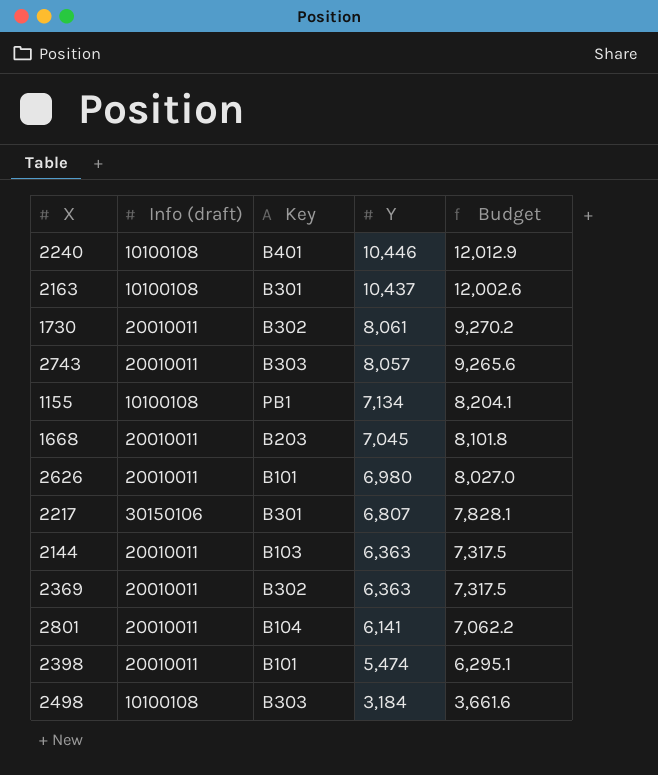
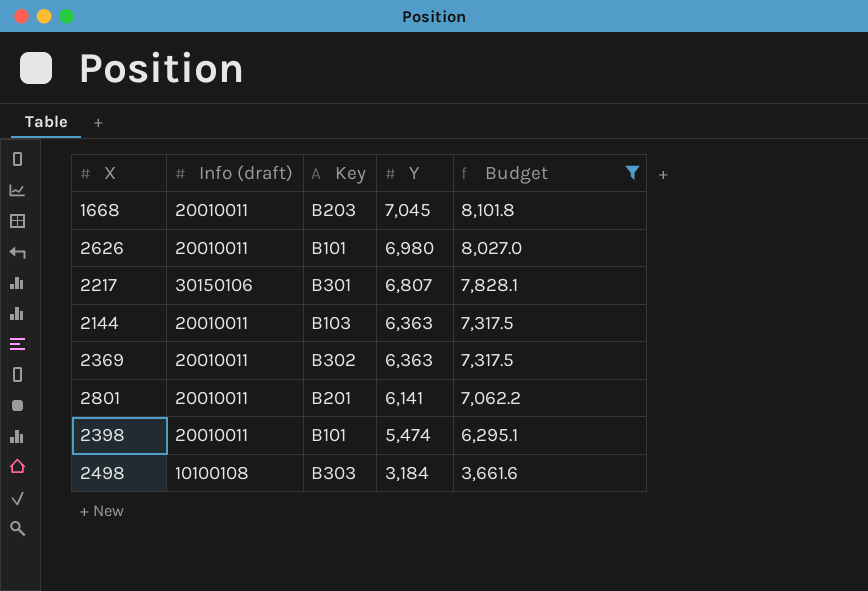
filter: none -> Budget <= 8,101.8
2801 | Key: B104 -> B201

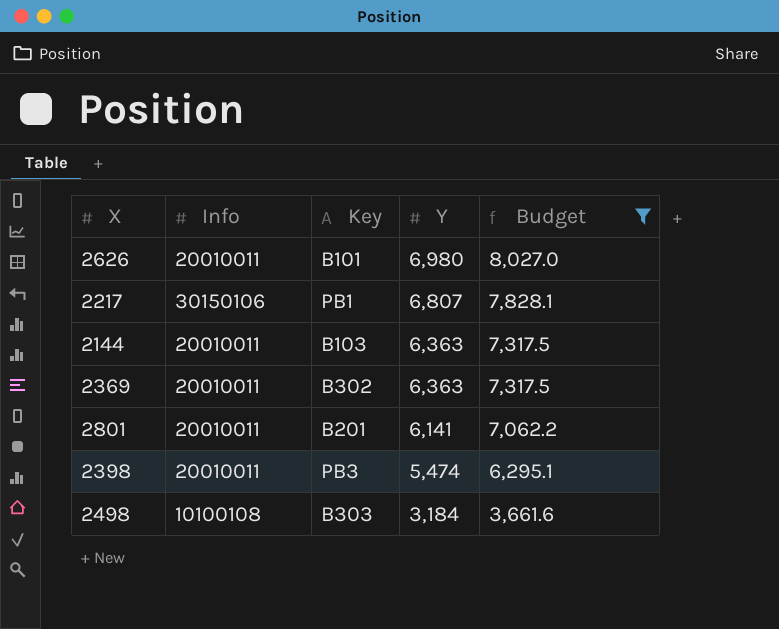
column name: Info (draft) -> Info
row 1668: 20010011 | B203 | 7,045 | 8,101.8 -> none
2217 | Key: B301 -> PB1
2398 | Key: B101 -> PB3

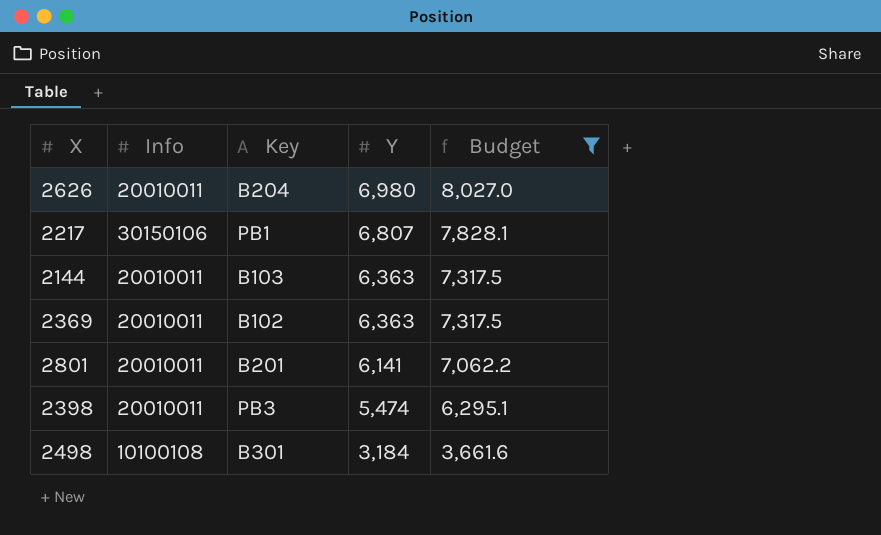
2626 | Key: B101 -> B204
2369 | Key: B302 -> B102
2498 | Key: B303 -> B301

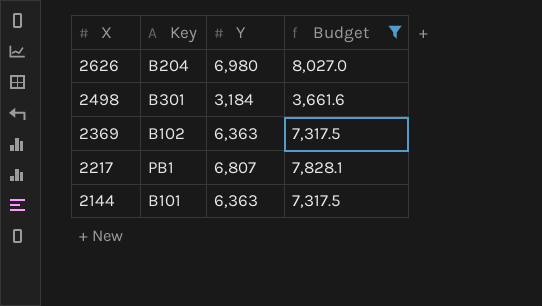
row order: Y descending -> X descending
column Info | position: 2 -> none
row 2801: 20010011 | B201 | 6,141 | 7,062.2 -> none
row 2398: 20010011 | PB3 | 5,474 | 6,295.1 -> none
2144 | Key: B103 -> B101

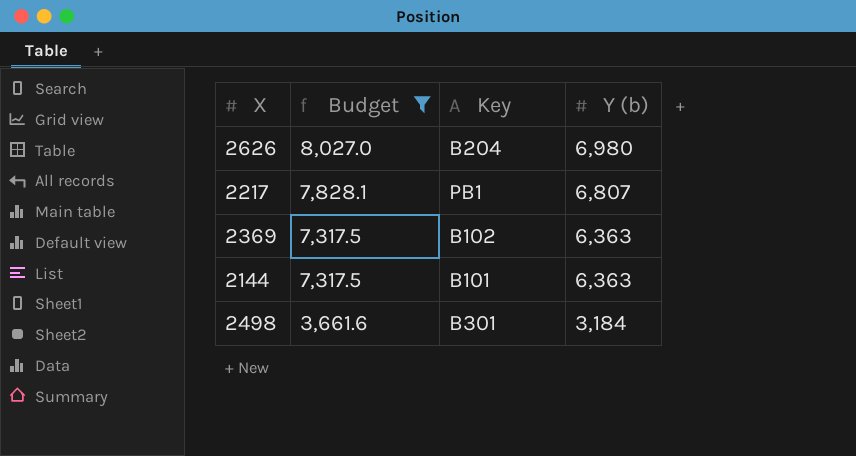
row order: X descending -> Budget descending
column Budget | position: 4 -> 2
column name: Y -> Y (b)

